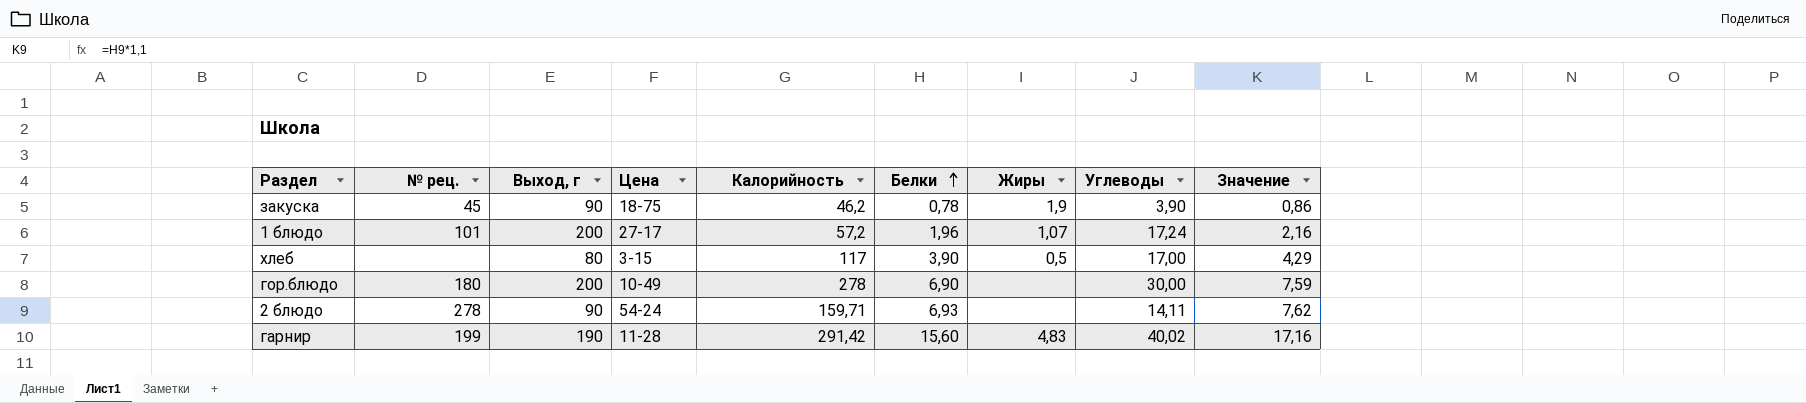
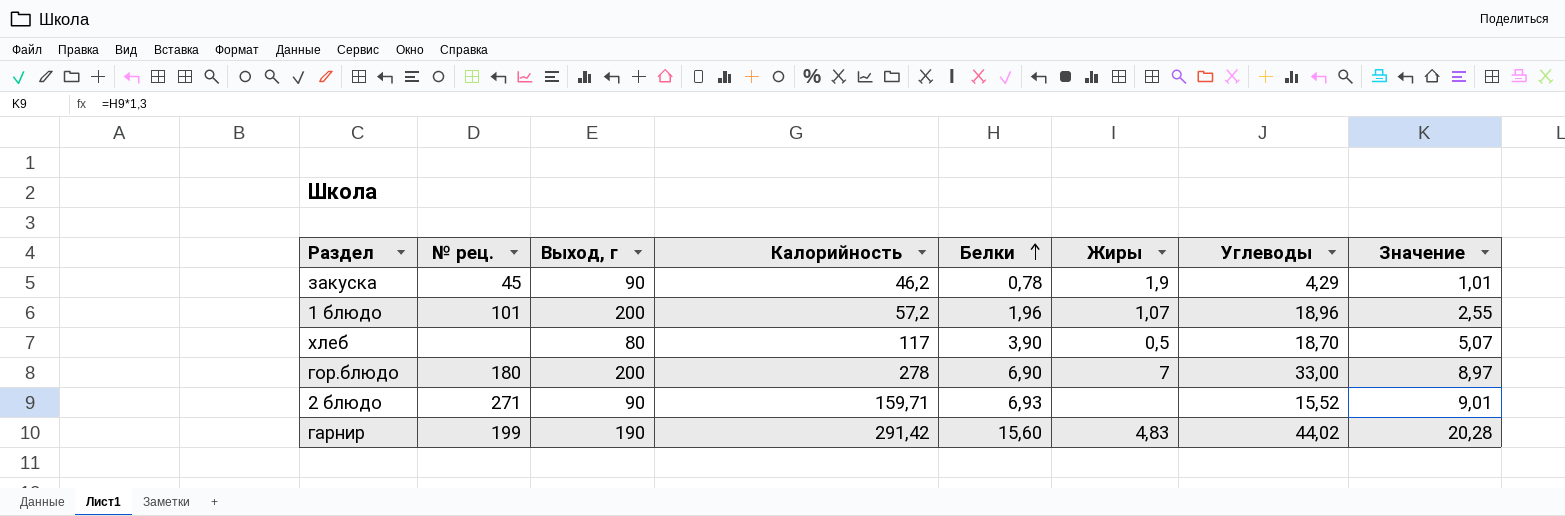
column Цена | position: 4 -> none
column Значение | formula: [Белки] * 1,1 -> [Белки] * 1,3
закуска | Углеводы: 3,90 -> 4,29
1 блюдо | Углеводы: 17,24 -> 18,96
хлеб | Углеводы: 17,00 -> 18,70
гор.блюдо | Жиры: none -> 7
гор.блюдо | Углеводы: 30,00 -> 33,00
2 блюдо | № рец.: 278 -> 271
2 блюдо | Углеводы: 14,11 -> 15,52
гарнир | Углеводы: 40,02 -> 44,02

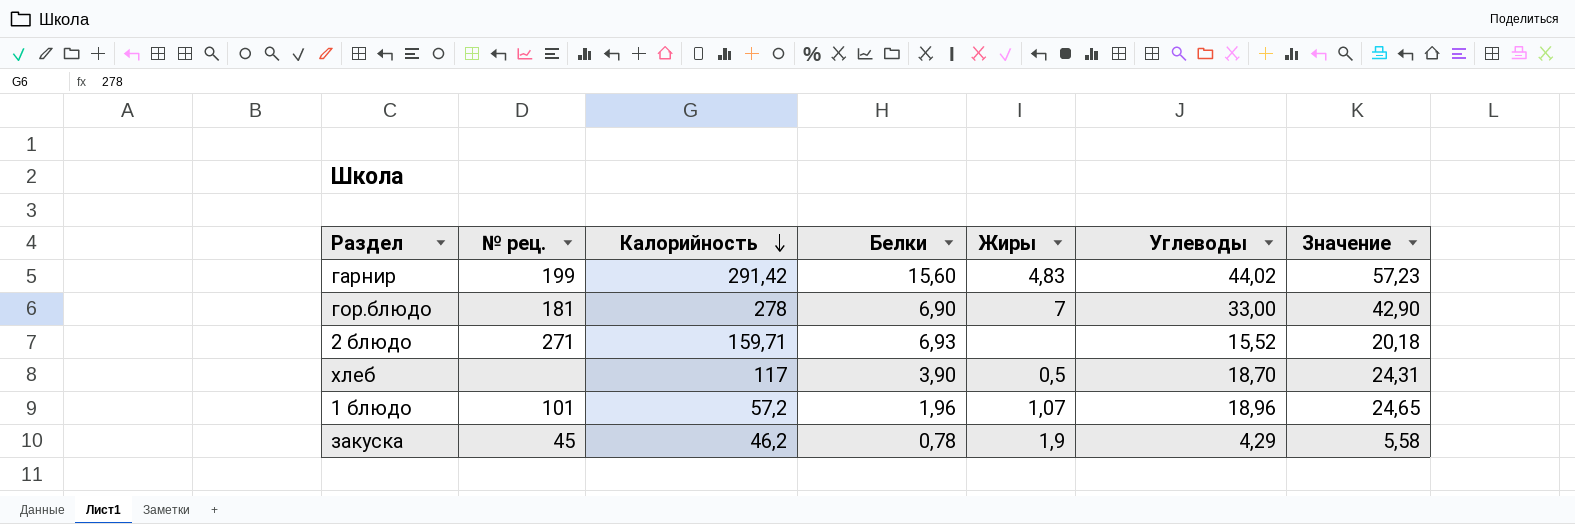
row order: Белки ascending -> Калорийность descending
column Выход, г | position: 3 -> none
column Значение | formula: [Белки] * 1,3 -> [Углеводы] * 1,3
гор.блюдо | № рец.: 180 -> 181

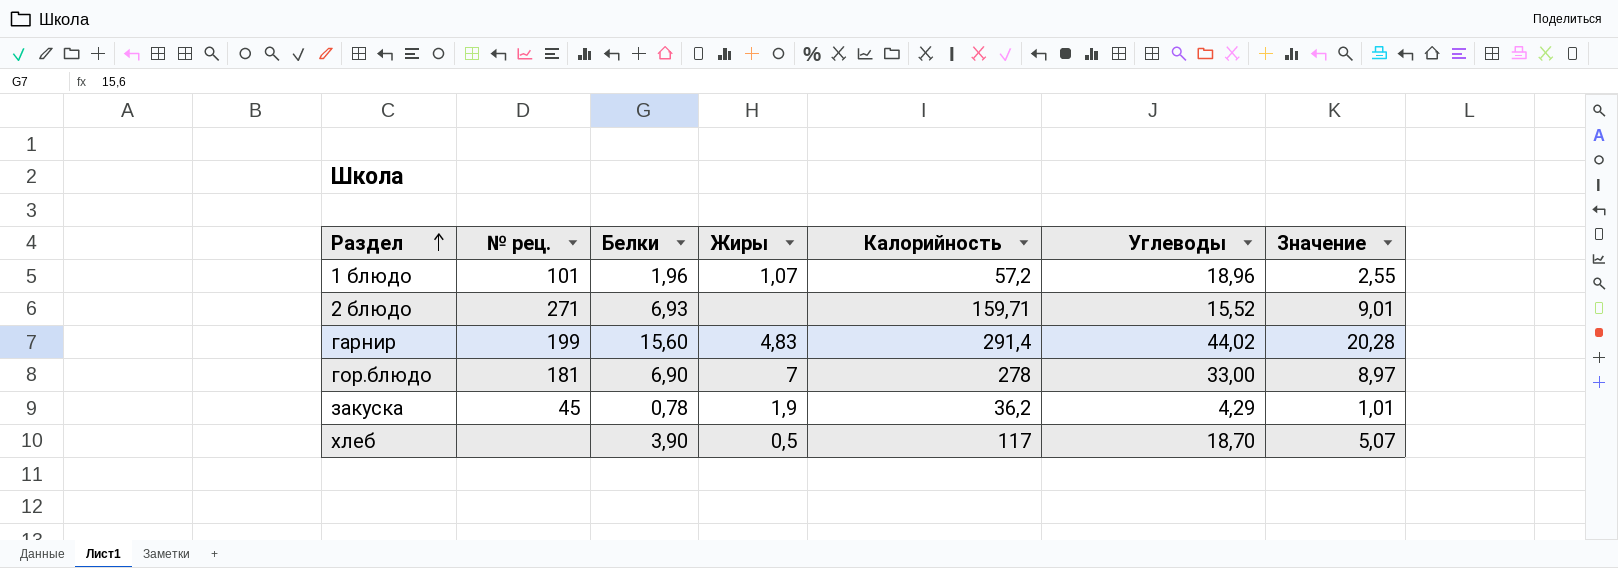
row order: Калорийность descending -> Раздел ascending
column Калорийность | position: 3 -> 5
column Значение | formula: [Углеводы] * 1,3 -> [Белки] * 1,3
гарнир | Калорийность: 291,42 -> 291,4
закуска | Калорийность: 46,2 -> 36,2

